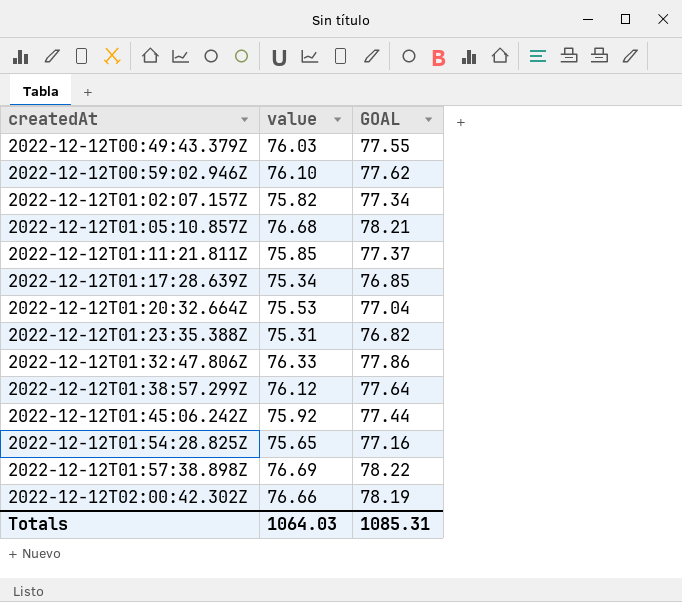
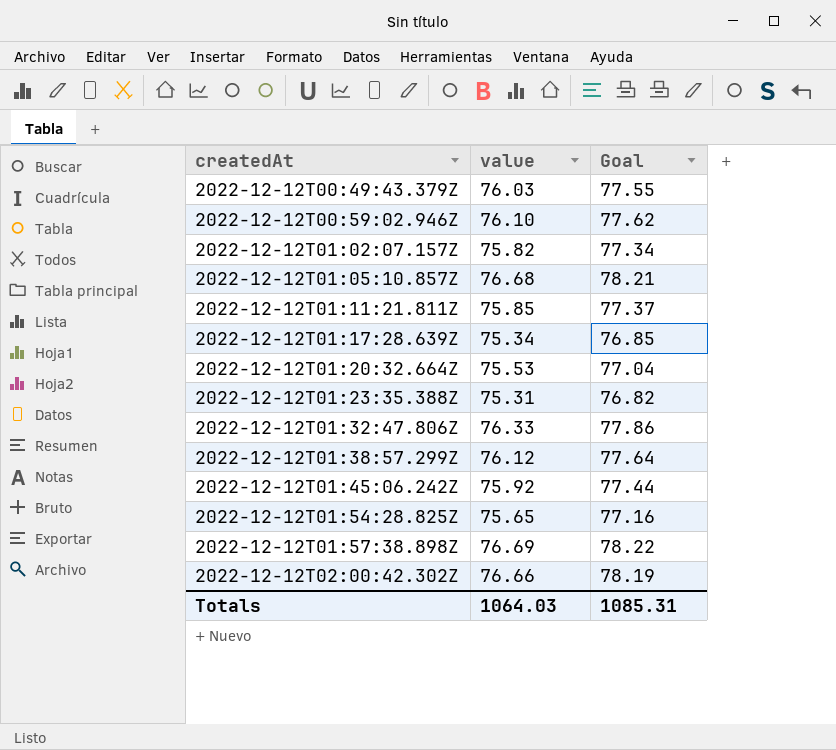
column name: GOAL -> Goal

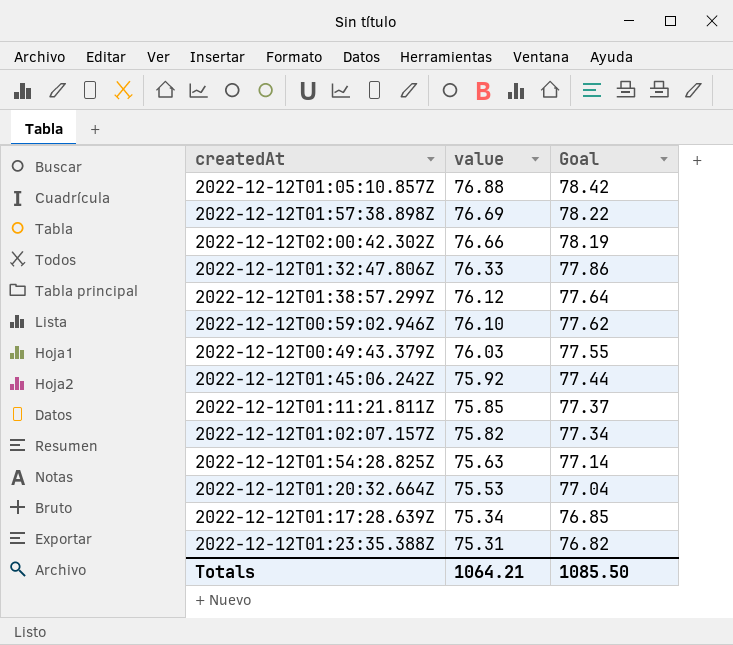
row order: createdAt ascending -> value descending
2022-12-12T01:05:10.857Z | value: 76.68 -> 76.88
2022-12-12T01:05:10.857Z | Goal: 78.21 -> 78.42
2022-12-12T01:54:28.825Z | value: 75.65 -> 75.63
2022-12-12T01:54:28.825Z | Goal: 77.16 -> 77.14
Totals | value: 1064.03 -> 1064.21
Totals | Goal: 1085.31 -> 1085.50

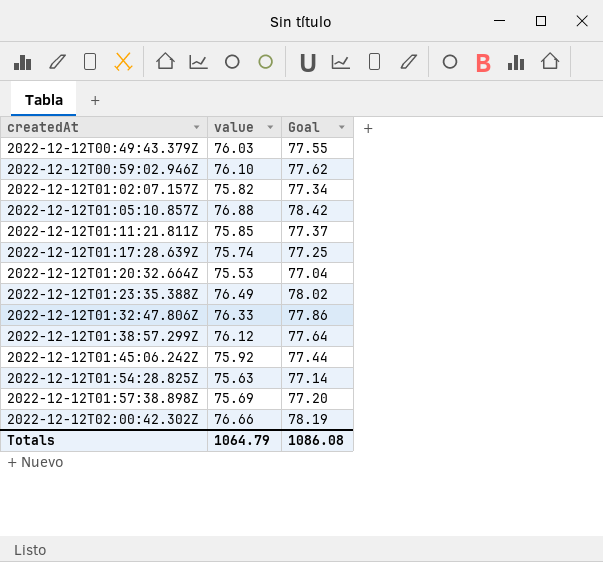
row order: value descending -> createdAt ascending
2022-12-12T01:17:28.639Z | value: 75.34 -> 75.74
2022-12-12T01:17:28.639Z | Goal: 76.85 -> 77.25
2022-12-12T01:23:35.388Z | value: 75.31 -> 76.49
2022-12-12T01:23:35.388Z | Goal: 76.82 -> 78.02
2022-12-12T01:57:38.898Z | value: 76.69 -> 75.69
2022-12-12T01:57:38.898Z | Goal: 78.22 -> 77.20
Totals | value: 1064.21 -> 1064.79
Totals | Goal: 1085.50 -> 1086.08

